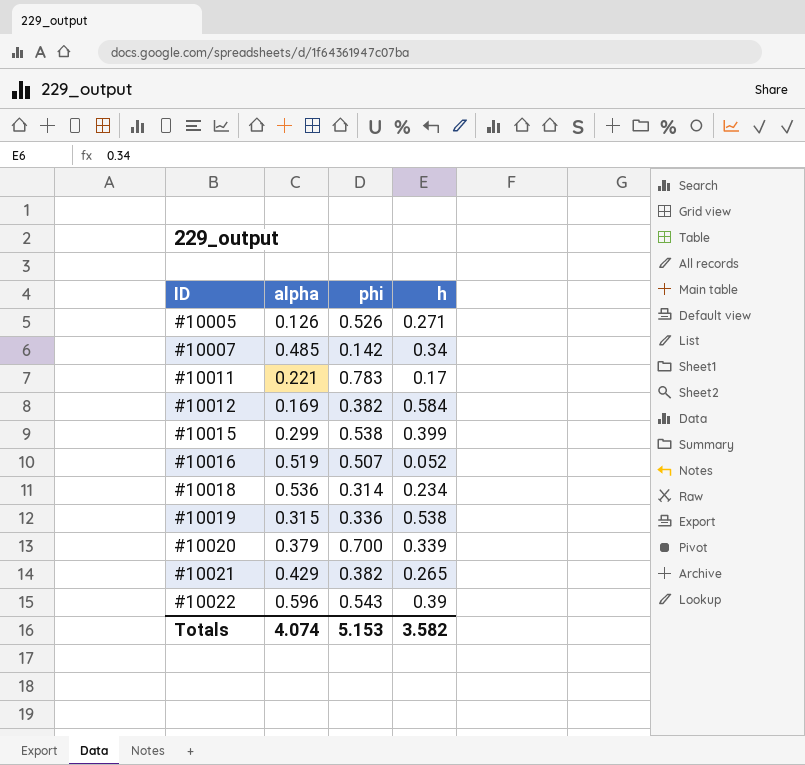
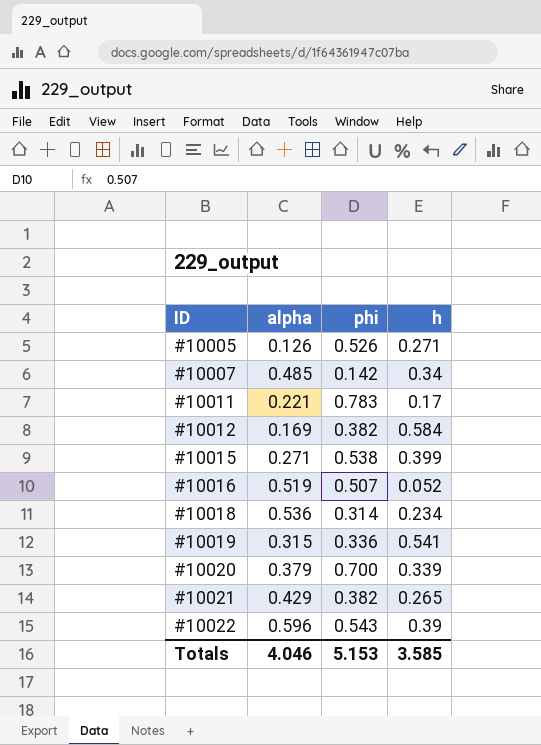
#10015 | alpha: 0.299 -> 0.271
#10019 | h: 0.538 -> 0.541
Totals | alpha: 4.074 -> 4.046
Totals | h: 3.582 -> 3.585

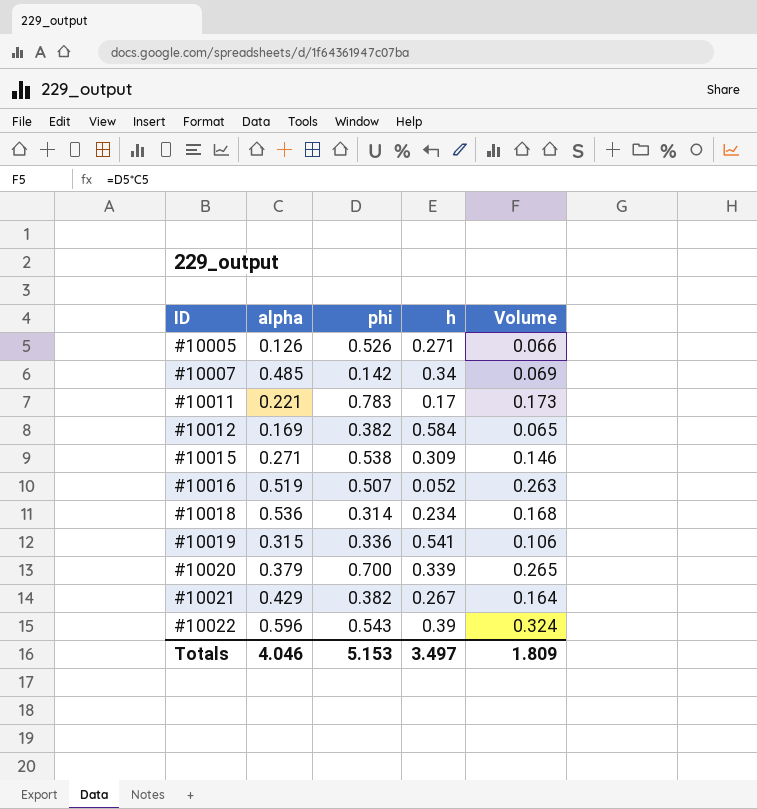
column Volume | formula: none -> [alpha] * [phi]
#10015 | h: 0.399 -> 0.309
#10021 | h: 0.265 -> 0.267
Totals | h: 3.585 -> 3.497

